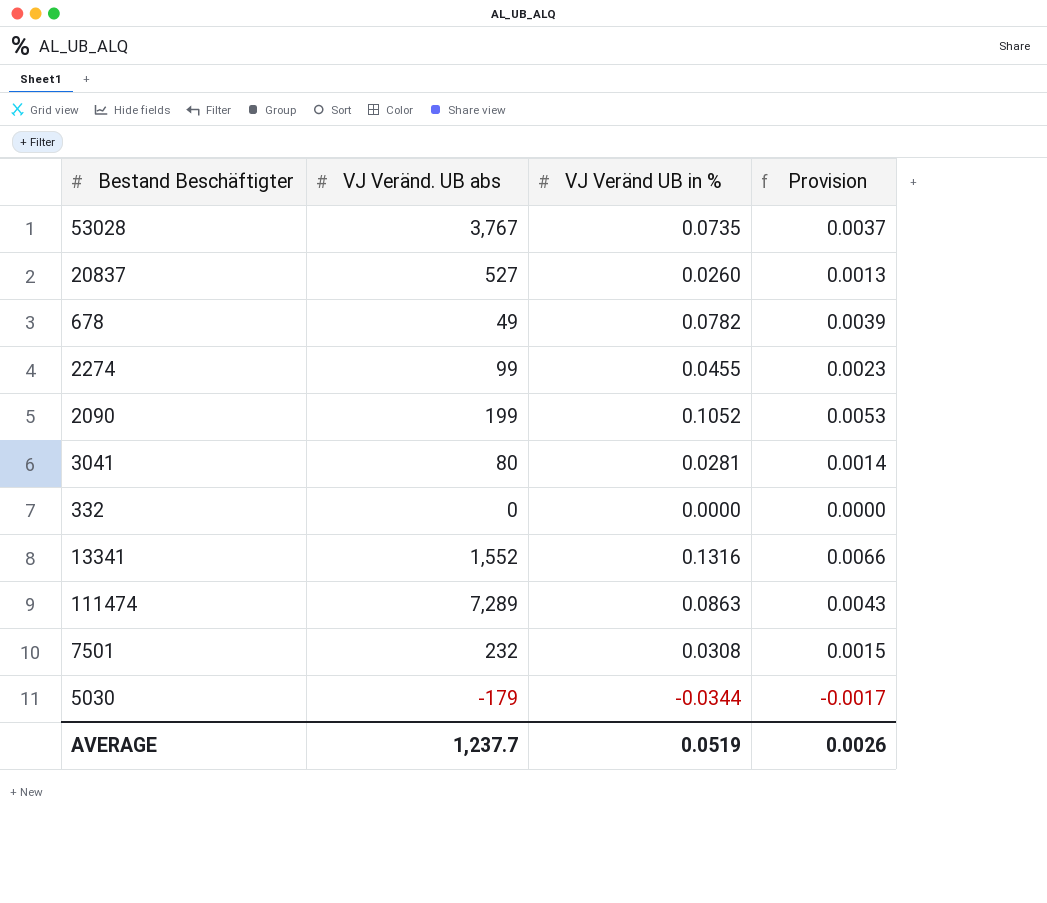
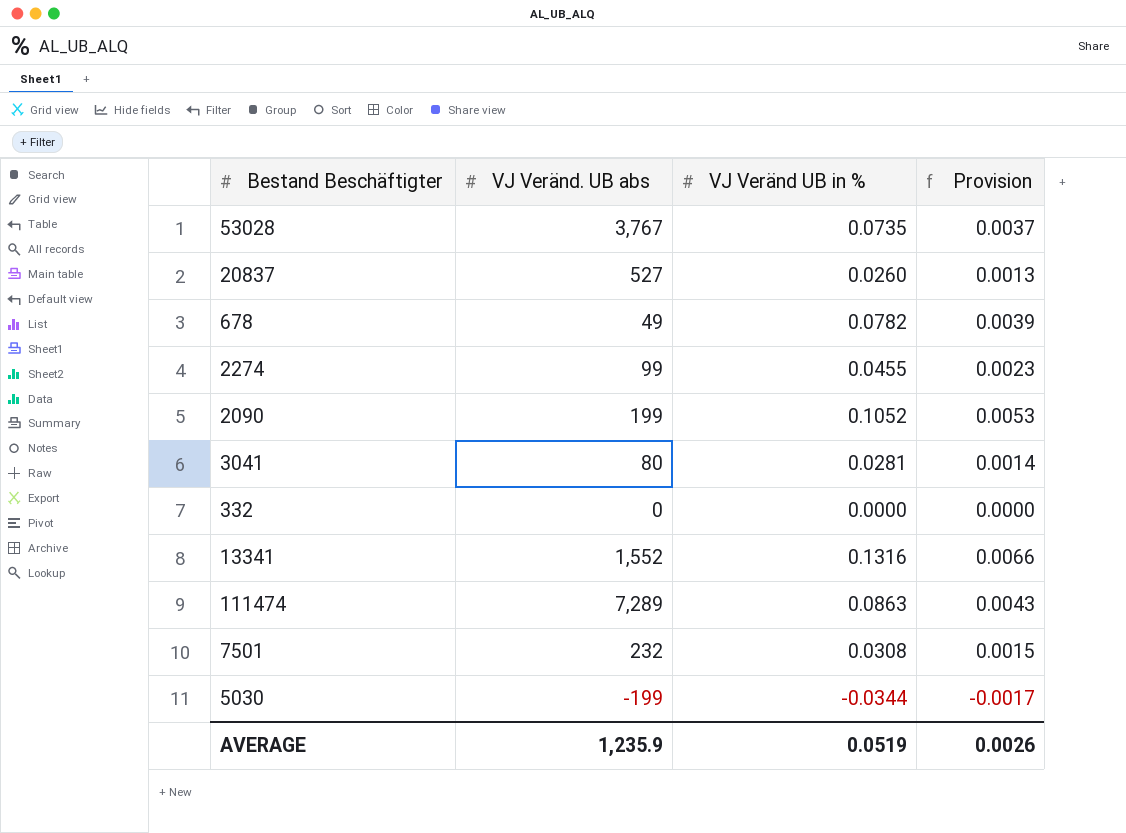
5030 | VJ Veränd. UB abs: -179 -> -199
AVERAGE | VJ Veränd. UB abs: 1,237.7 -> 1,235.9

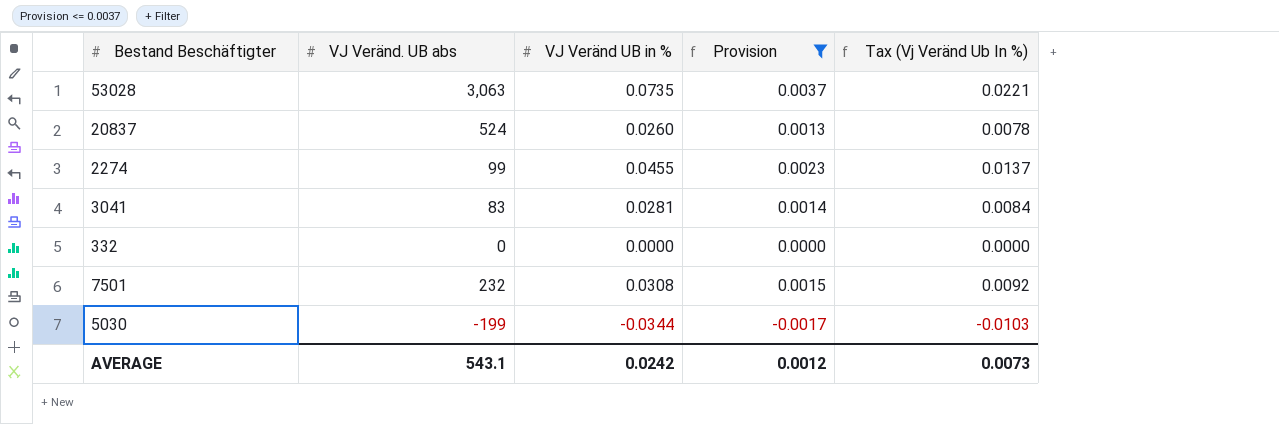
filter: none -> Provision <= 0.0037
column Tax (Vj Veränd Ub In %) | formula: none -> [VJ Veränd UB in %] * 0.3
53028 | VJ Veränd. UB abs: 3,767 -> 3,063
20837 | VJ Veränd. UB abs: 527 -> 524
3041 | VJ Veränd. UB abs: 80 -> 83
AVERAGE | VJ Veränd. UB abs: 1,235.9 -> 543.1
AVERAGE | VJ Veränd UB in %: 0.0519 -> 0.0242
AVERAGE | Provision: 0.0026 -> 0.0012

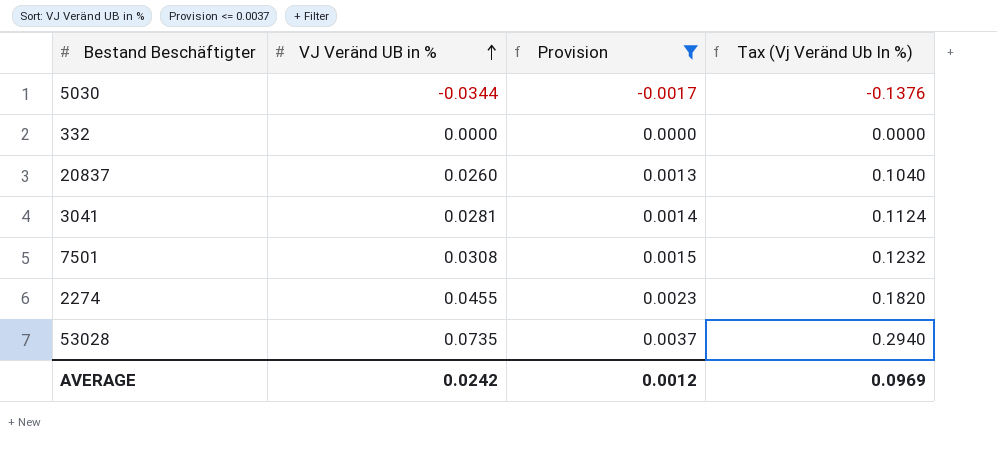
row order: none -> VJ Veränd UB in % ascending
column VJ Veränd. UB abs | position: 2 -> none
column Tax (Vj Veränd Ub In %) | formula: [VJ Veränd UB in %] * 0.3 -> [VJ Veränd UB in %] * 4
AVERAGE | Tax (Vj Veränd Ub In %): 0.0073 -> 0.0969

